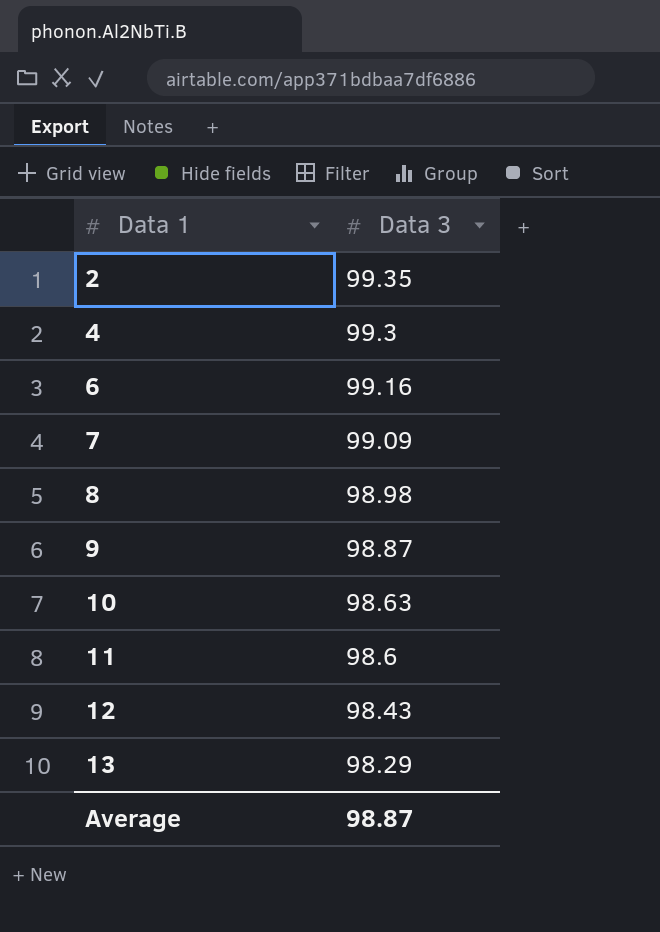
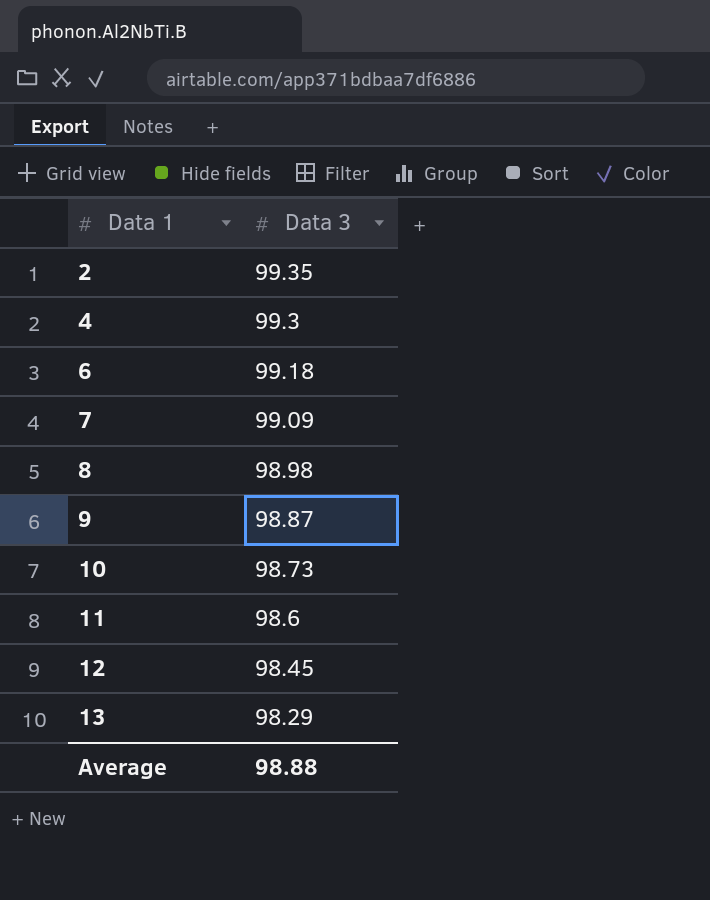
6 | Data 3: 99.16 -> 99.18
10 | Data 3: 98.63 -> 98.73
12 | Data 3: 98.43 -> 98.45
Average | Data 3: 98.87 -> 98.88

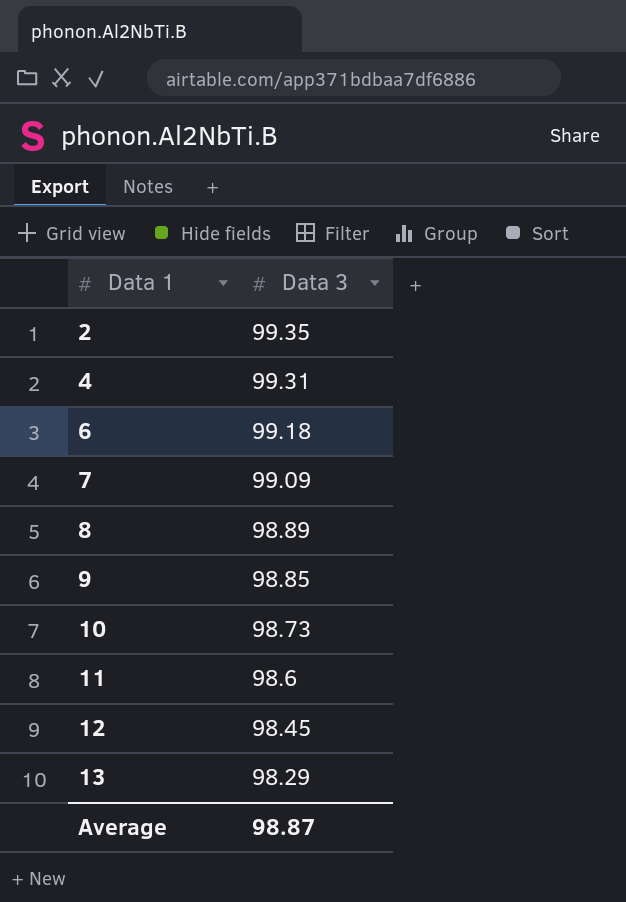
4 | Data 3: 99.3 -> 99.31
8 | Data 3: 98.98 -> 98.89
9 | Data 3: 98.87 -> 98.85
Average | Data 3: 98.88 -> 98.87

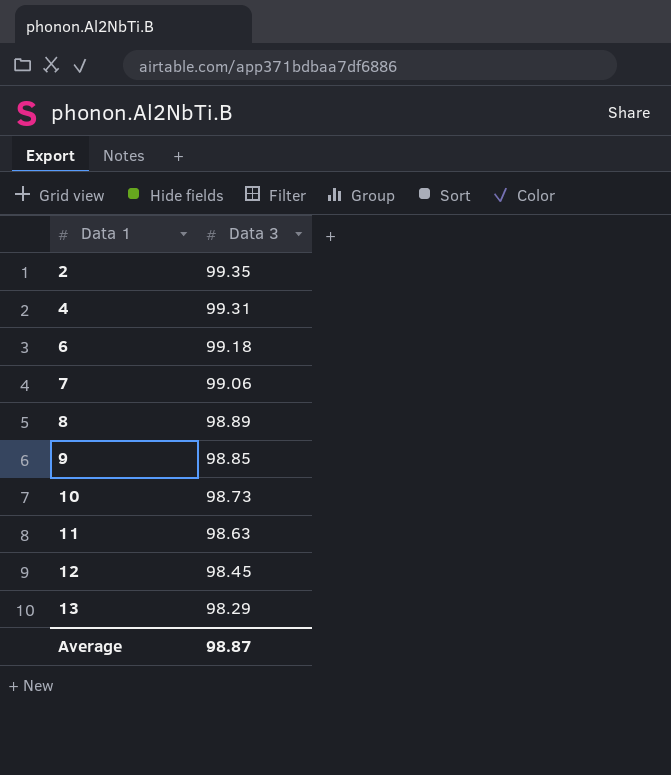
7 | Data 3: 99.09 -> 99.06
11 | Data 3: 98.6 -> 98.63

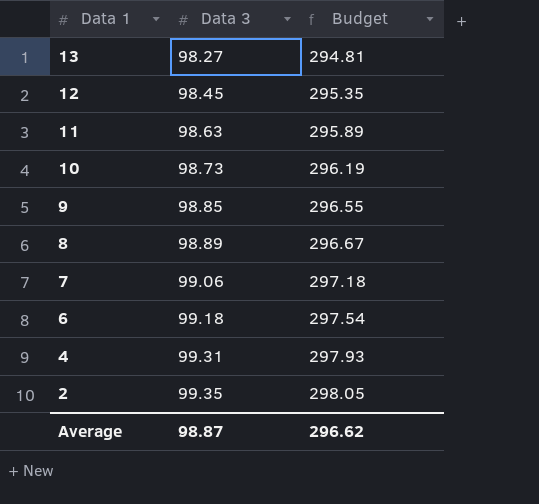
row order: Data 1 ascending -> Data 1 descending
column Budget | formula: none -> [Data 3] * 3
13 | Data 3: 98.29 -> 98.27

